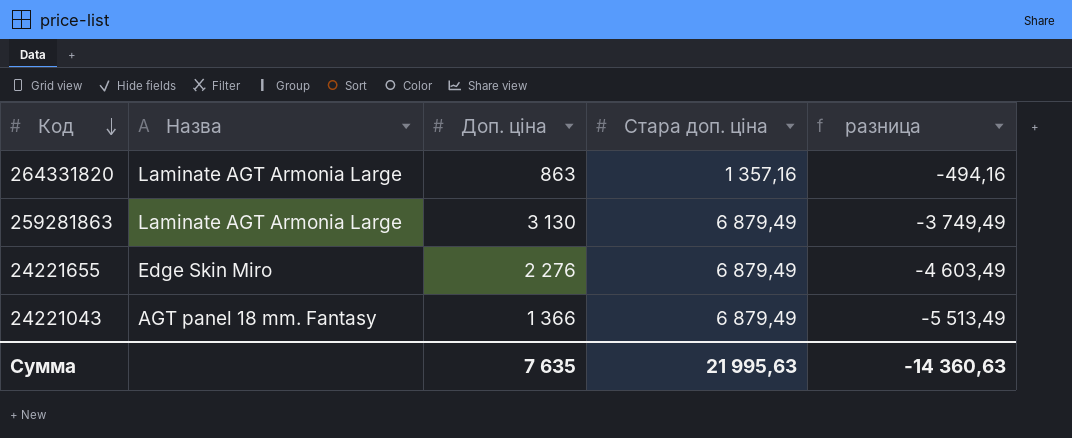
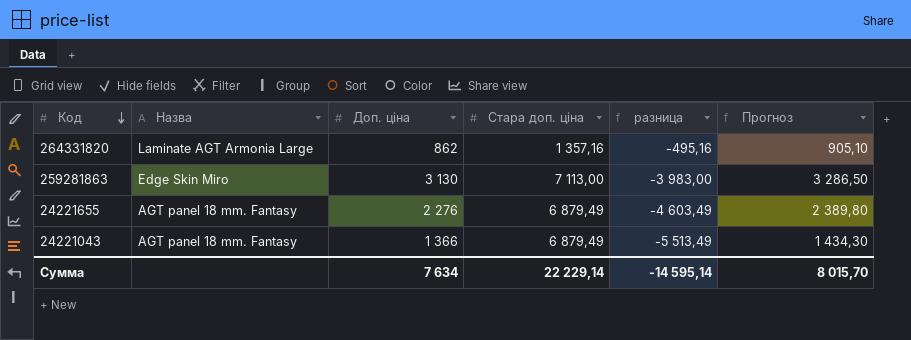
column Прогноз | formula: none -> [Доп. ціна] * 1,05
264331820 | Доп. ціна: 863 -> 862
264331820 | разница: -494,16 -> -495,16
259281863 | Назва: Laminate AGT Armonia Large -> Edge Skin Miro
259281863 | Стара доп. ціна: 6 879,49 -> 7 113,00
259281863 | разница: -3 749,49 -> -3 983,00
24221655 | Назва: Edge Skin Miro -> AGT panel 18 mm. Fantasy
Сумма | Доп. ціна: 7 635 -> 7 634
Сумма | Стара доп. ціна: 21 995,63 -> 22 229,14
Сумма | разница: -14 360,63 -> -14 595,14

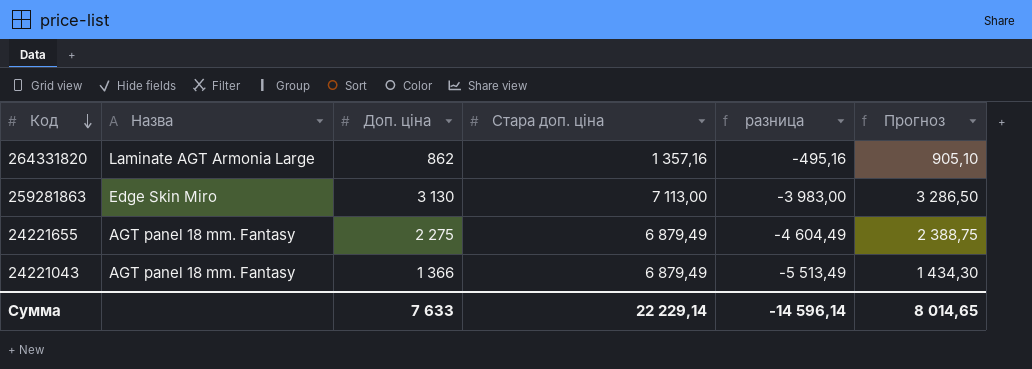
24221655 | Доп. ціна: 2 276 -> 2 275
24221655 | разница: -4 603,49 -> -4 604,49
24221655 | Прогноз: 2 389,80 -> 2 388,75
Сумма | Доп. ціна: 7 634 -> 7 633
Сумма | разница: -14 595,14 -> -14 596,14
Сумма | Прогноз: 8 015,70 -> 8 014,65

